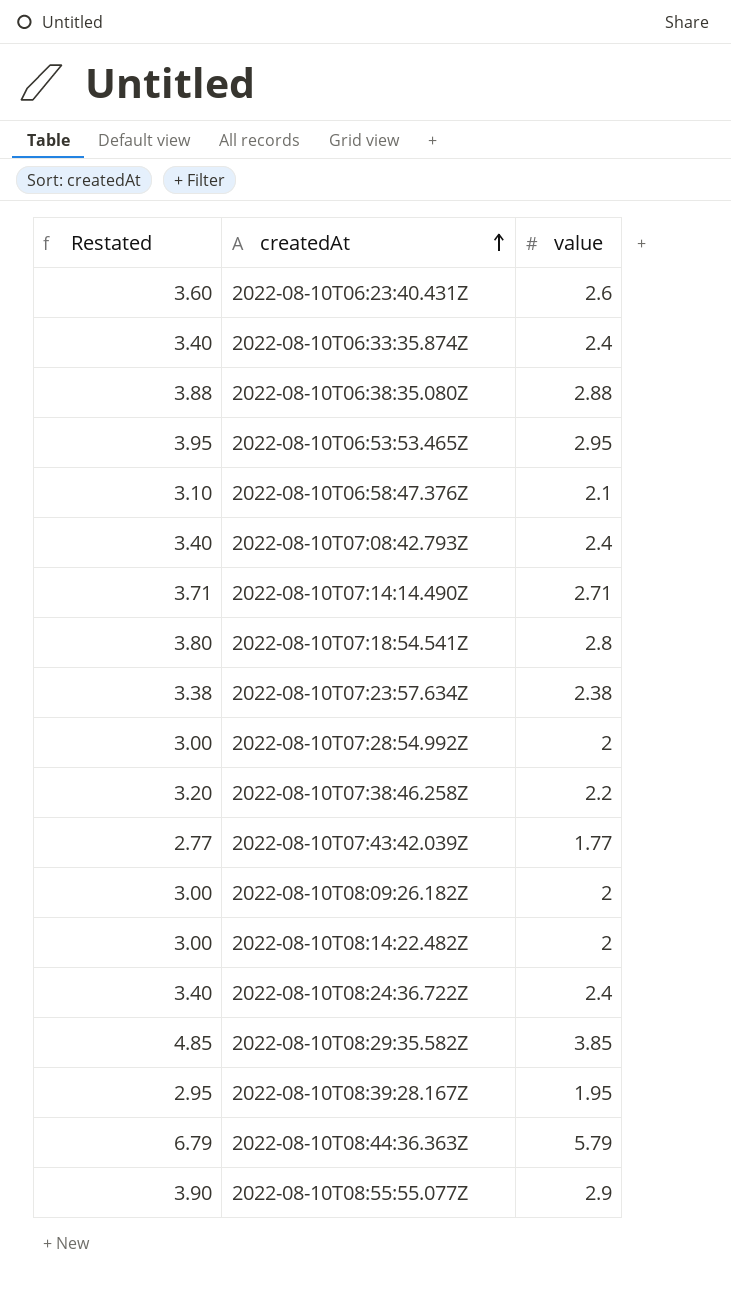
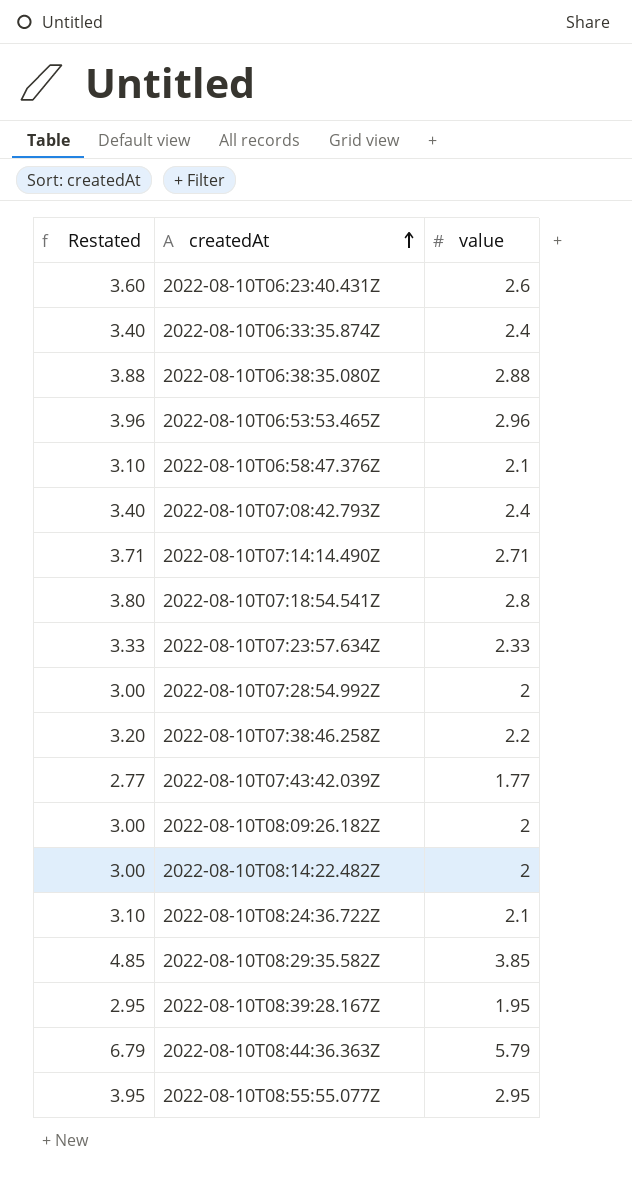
2022-08-10T06:53:53.465Z | Restated: 3.95 -> 3.96
2022-08-10T06:53:53.465Z | value: 2.95 -> 2.96
2022-08-10T07:23:57.634Z | Restated: 3.38 -> 3.33
2022-08-10T07:23:57.634Z | value: 2.38 -> 2.33
2022-08-10T08:24:36.722Z | Restated: 3.40 -> 3.10
2022-08-10T08:24:36.722Z | value: 2.4 -> 2.1
2022-08-10T08:55:55.077Z | Restated: 3.90 -> 3.95
2022-08-10T08:55:55.077Z | value: 2.9 -> 2.95

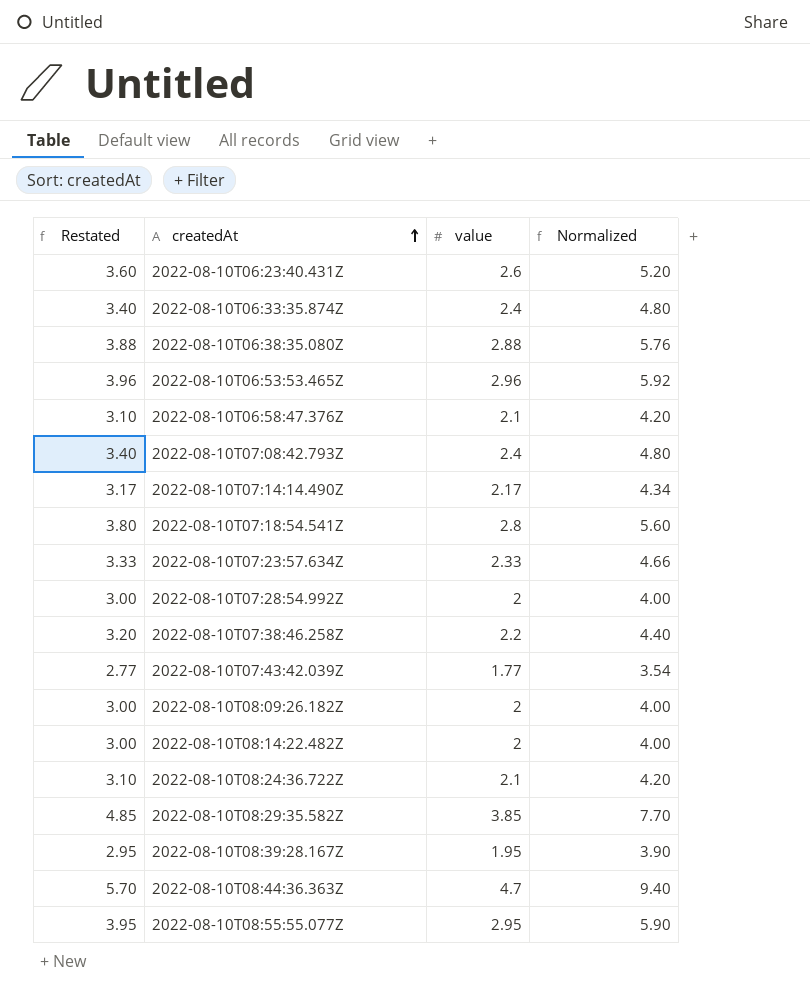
column Normalized | formula: none -> [value] * 2
2022-08-10T07:14:14.490Z | Restated: 3.71 -> 3.17
2022-08-10T07:14:14.490Z | value: 2.71 -> 2.17
2022-08-10T08:44:36.363Z | Restated: 6.79 -> 5.70
2022-08-10T08:44:36.363Z | value: 5.79 -> 4.7

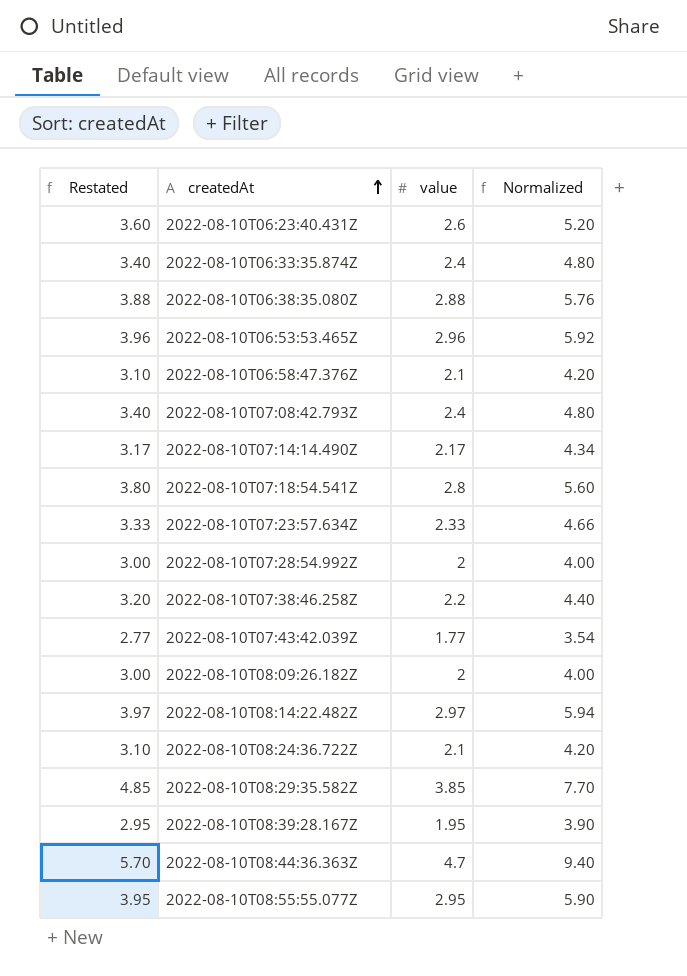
2022-08-10T08:14:22.482Z | Restated: 3.00 -> 3.97
2022-08-10T08:14:22.482Z | value: 2 -> 2.97
2022-08-10T08:14:22.482Z | Normalized: 4.00 -> 5.94

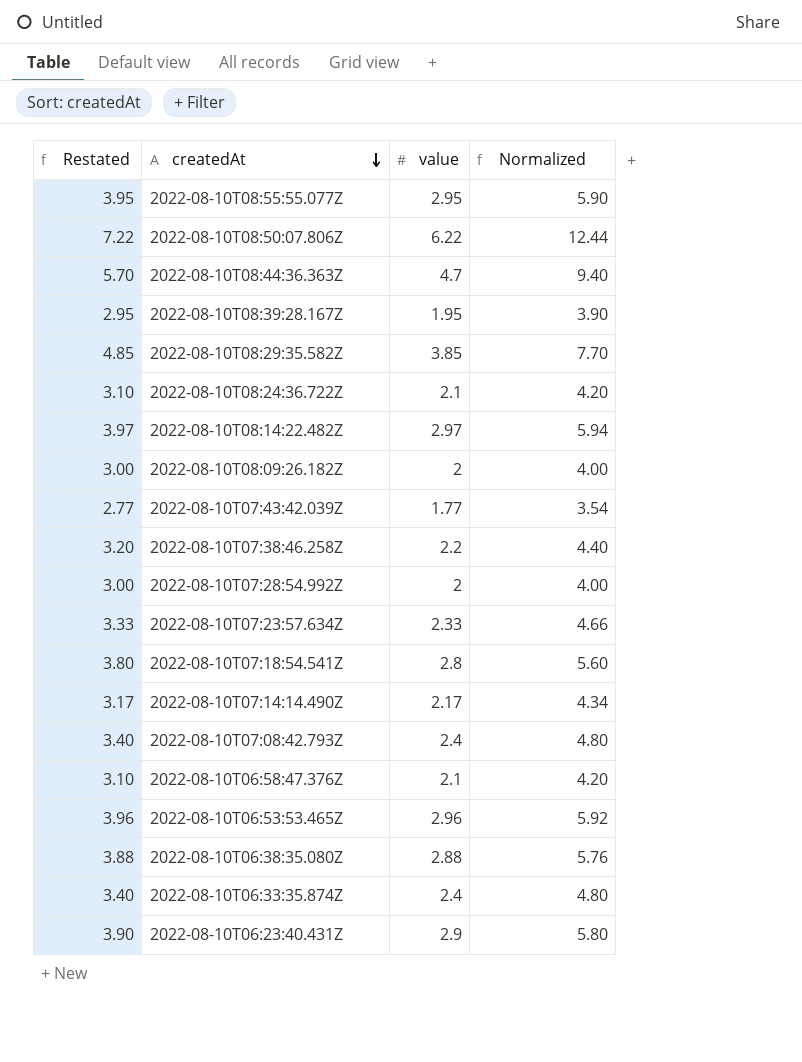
row order: createdAt ascending -> createdAt descending
row 2022-08-10T08:50:07.806Z: none -> 7.22 | 6.22 | 12.44
2022-08-10T06:23:40.431Z | Restated: 3.60 -> 3.90
2022-08-10T06:23:40.431Z | value: 2.6 -> 2.9
2022-08-10T06:23:40.431Z | Normalized: 5.20 -> 5.80

